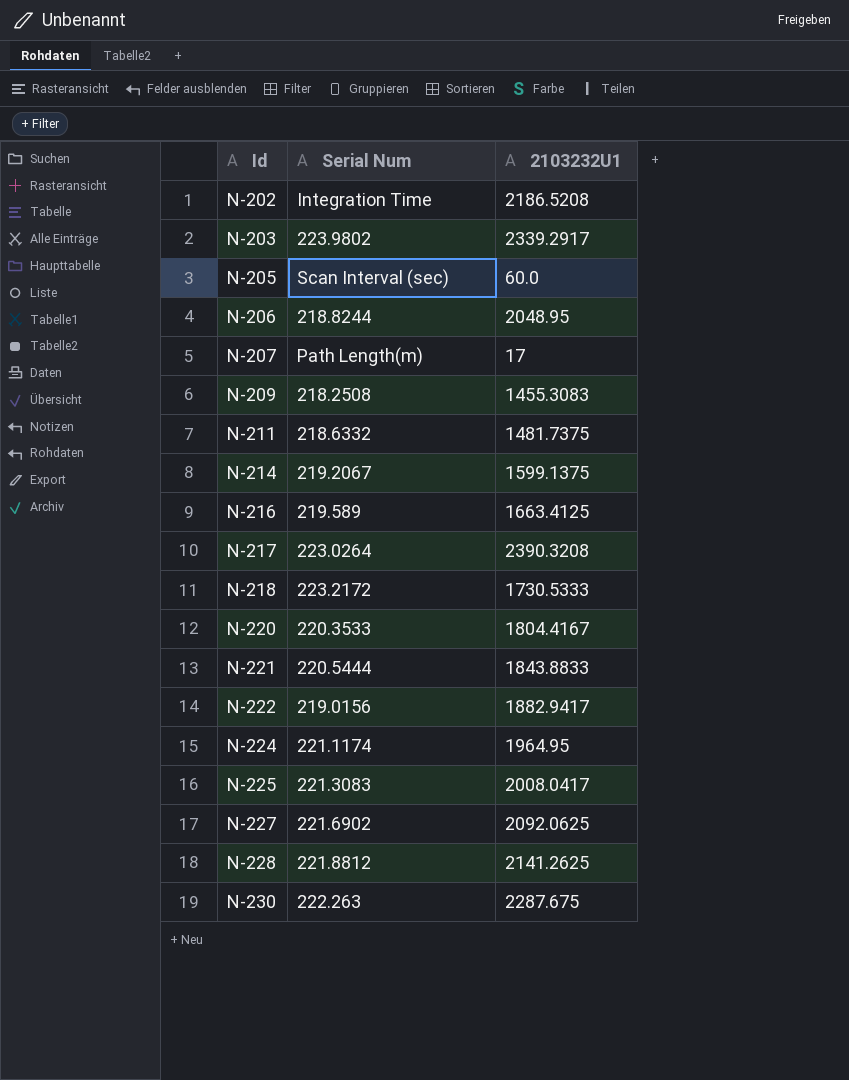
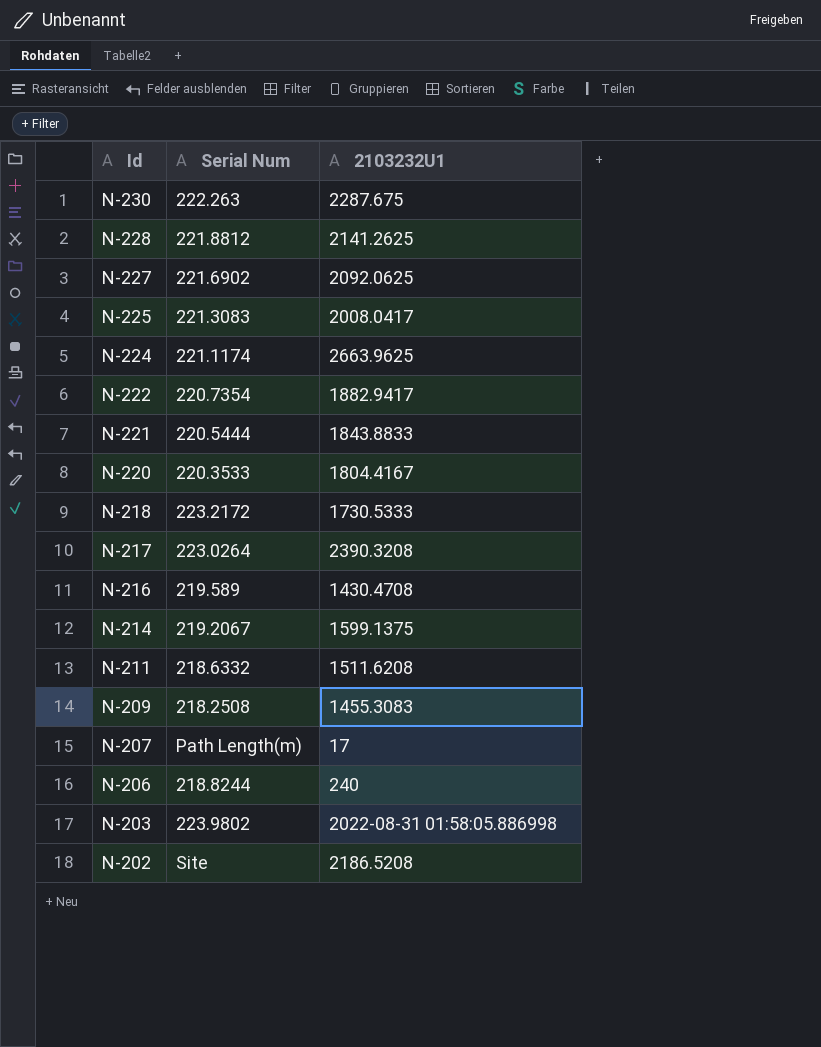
row order: Id ascending -> Id descending
row N-205: Scan Interval (sec) | 60.0 -> none
N-224 | 2103232U1: 1964.95 -> 2663.9625
N-222 | Serial Num: 219.0156 -> 220.7354
N-216 | 2103232U1: 1663.4125 -> 1430.4708
N-211 | 2103232U1: 1481.7375 -> 1511.6208
N-206 | 2103232U1: 2048.95 -> 240
N-203 | 2103232U1: 2339.2917 -> 2022-08-31 01:58:05.886998
N-202 | Serial Num: Integration Time -> Site

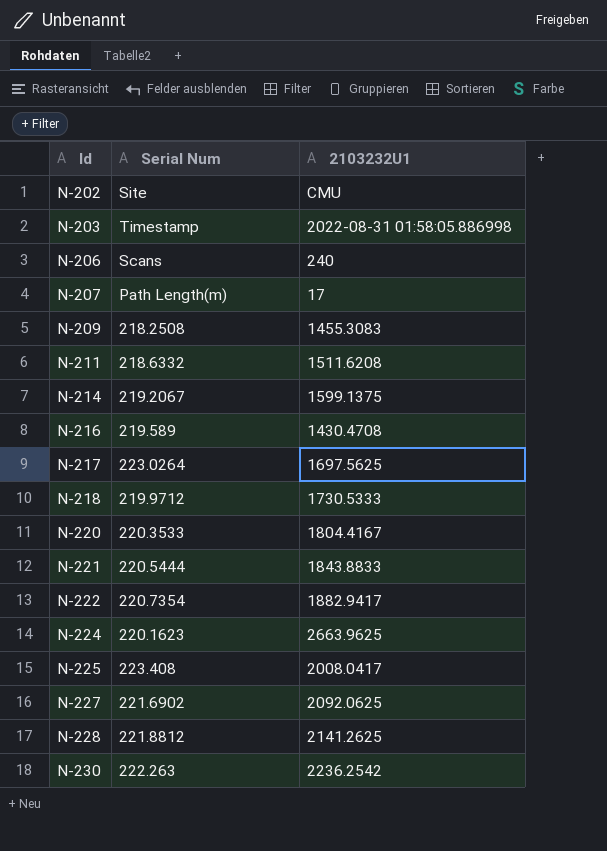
row order: Id descending -> Id ascending
N-202 | 2103232U1: 2186.5208 -> CMU
N-203 | Serial Num: 223.9802 -> Timestamp
N-206 | Serial Num: 218.8244 -> Scans
N-217 | 2103232U1: 2390.3208 -> 1697.5625
N-218 | Serial Num: 223.2172 -> 219.9712
N-224 | Serial Num: 221.1174 -> 220.1623
N-225 | Serial Num: 221.3083 -> 223.408
N-230 | 2103232U1: 2287.675 -> 2236.2542

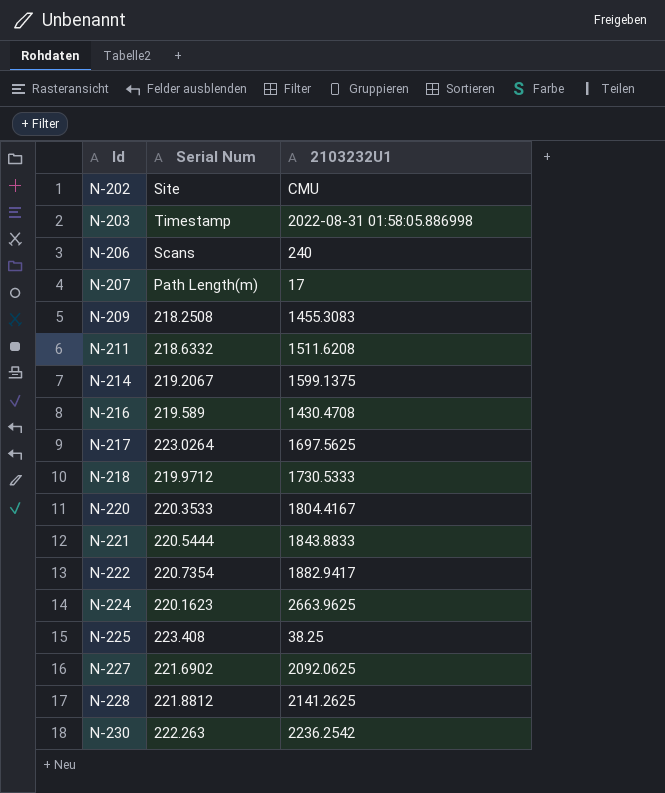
N-225 | 2103232U1: 2008.0417 -> 38.25

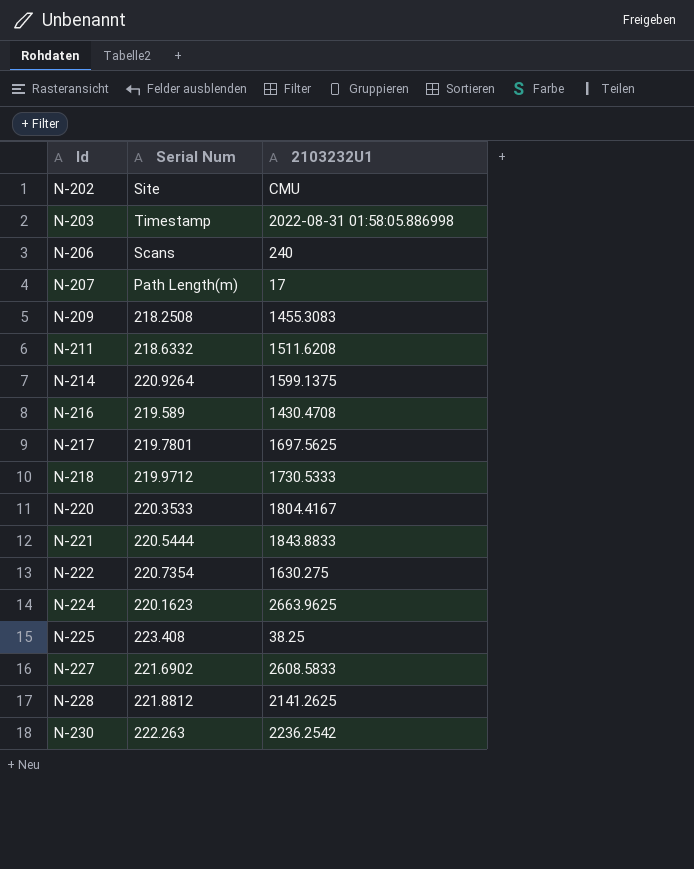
N-214 | Serial Num: 219.2067 -> 220.9264
N-217 | Serial Num: 223.0264 -> 219.7801
N-222 | 2103232U1: 1882.9417 -> 1630.275
N-227 | 2103232U1: 2092.0625 -> 2608.5833

